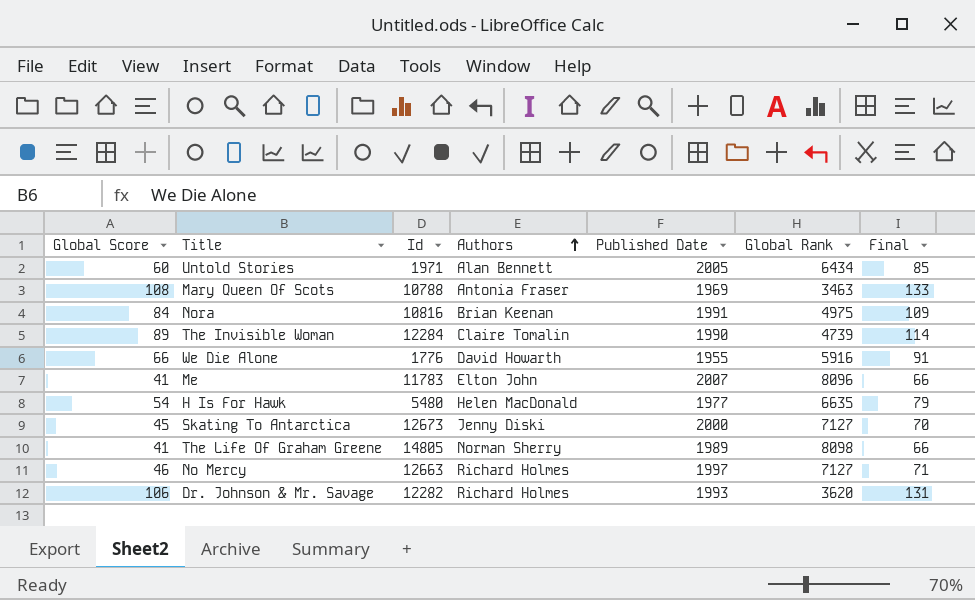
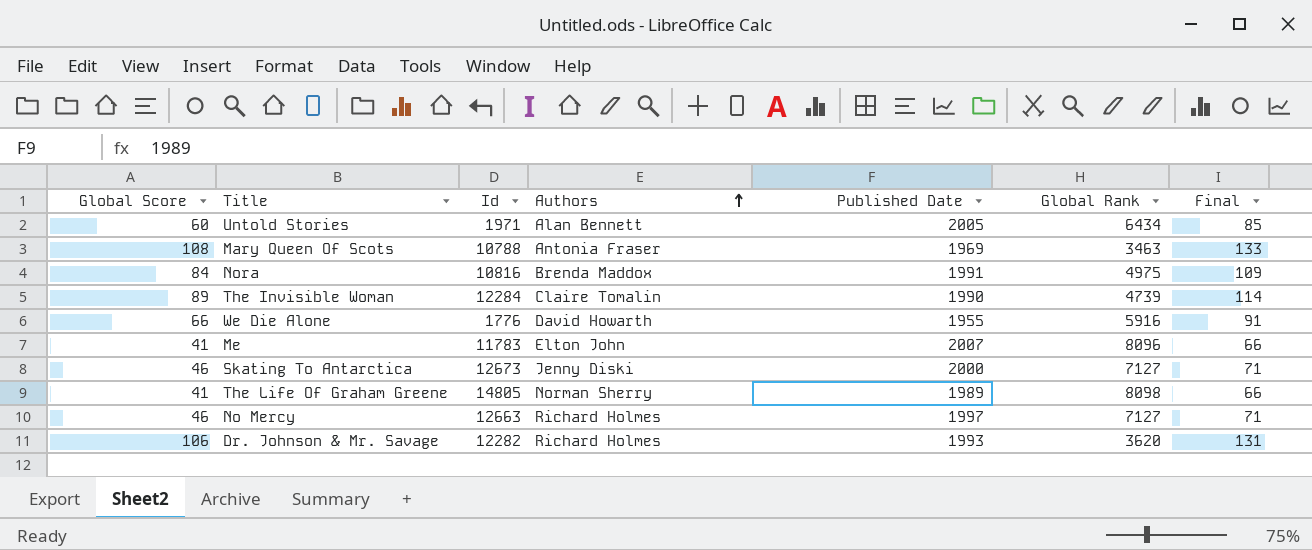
row H Is For Hawk: 54 | 5480 | Helen MacDonald | 1977 | 6635 | 79 -> none
Nora | Authors: Brian Keenan -> Brenda Maddox
Skating To Antarctica | Global Score: 45 -> 46
Skating To Antarctica | Final: 70 -> 71

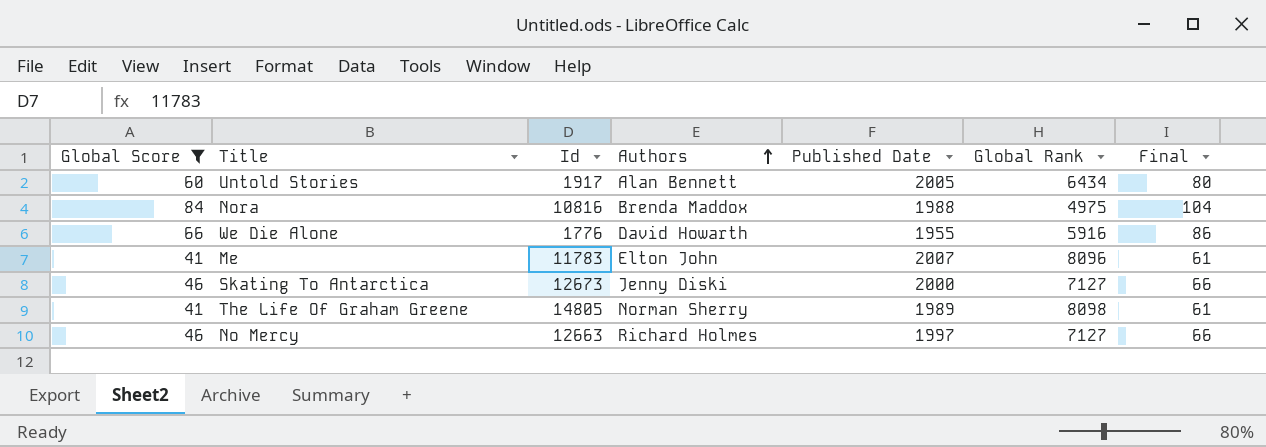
filter: none -> Global Score <= 84
column Final | formula: [Global Score] + 25 -> [Global Score] + 20
Untold Stories | Id: 1971 -> 1917
Nora | Published Date: 1991 -> 1988

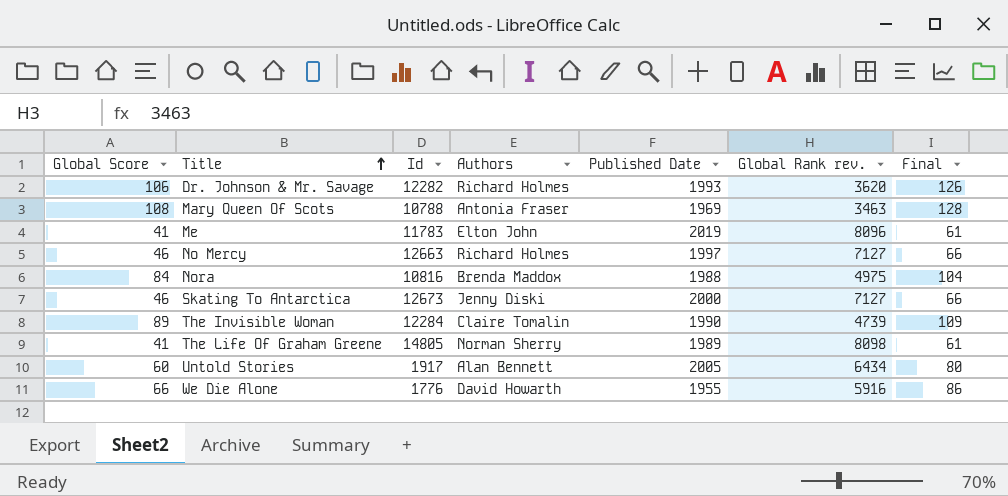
filter: Global Score <= 84 -> none
row order: Authors ascending -> Title ascending
column name: Global Rank -> Global Rank rev.
Me | Published Date: 2007 -> 2019

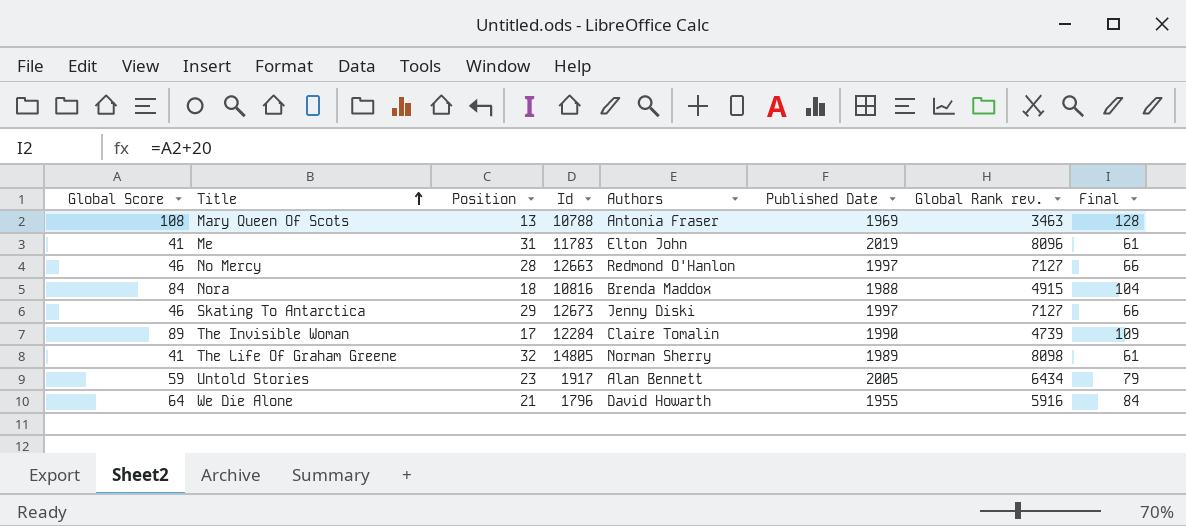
column Position | position: none -> 3
row Dr. Johnson & Mr. Savage: 106 | 12282 | Richard Holmes | 1993 | 3620 | 126 -> none
No Mercy | Authors: Richard Holmes -> Redmond O'Hanlon
Nora | Global Rank rev.: 4975 -> 4915
Skating To Antarctica | Published Date: 2000 -> 1997
Untold Stories | Global Score: 60 -> 59
Untold Stories | Final: 80 -> 79
We Die Alone | Global Score: 66 -> 64
We Die Alone | Id: 1776 -> 1796
We Die Alone | Final: 86 -> 84

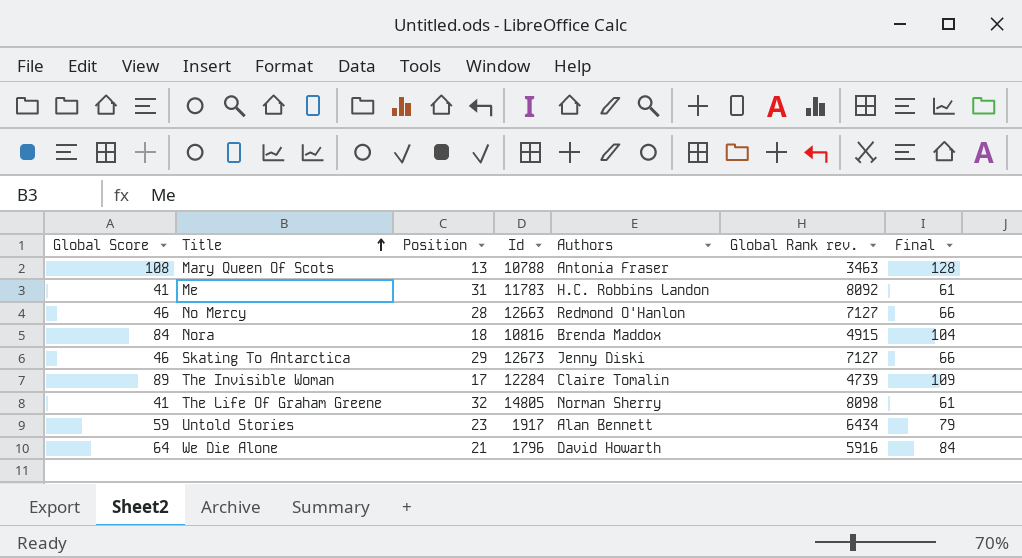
column Published Date | position: 6 -> none
Me | Authors: Elton John -> H.C. Robbins Landon
Me | Global Rank rev.: 8096 -> 8092

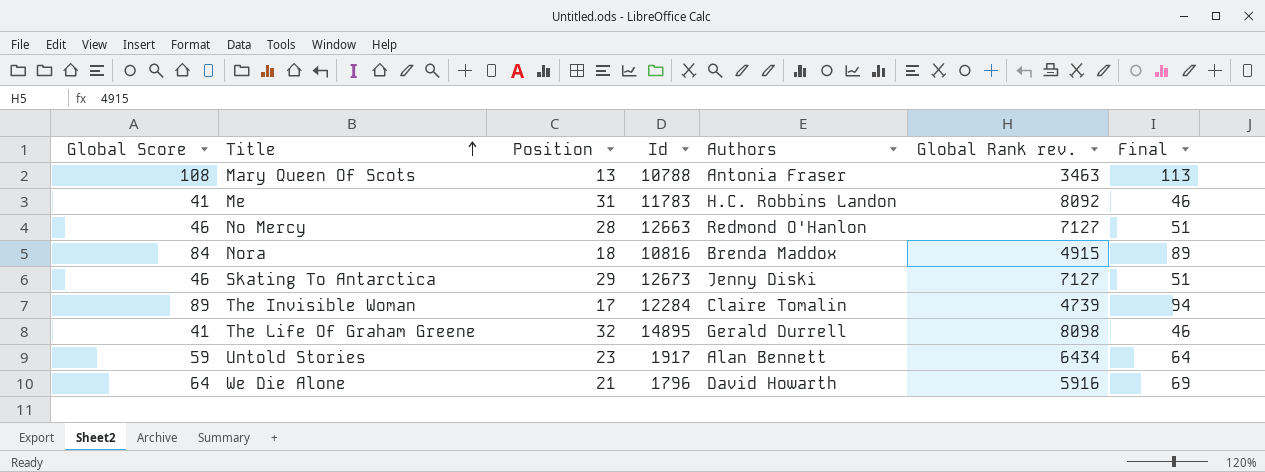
column Final | formula: [Global Score] + 20 -> [Global Score] + 5
The Life Of Graham Greene | Id: 14805 -> 14895
The Life Of Graham Greene | Authors: Norman Sherry -> Gerald Durrell

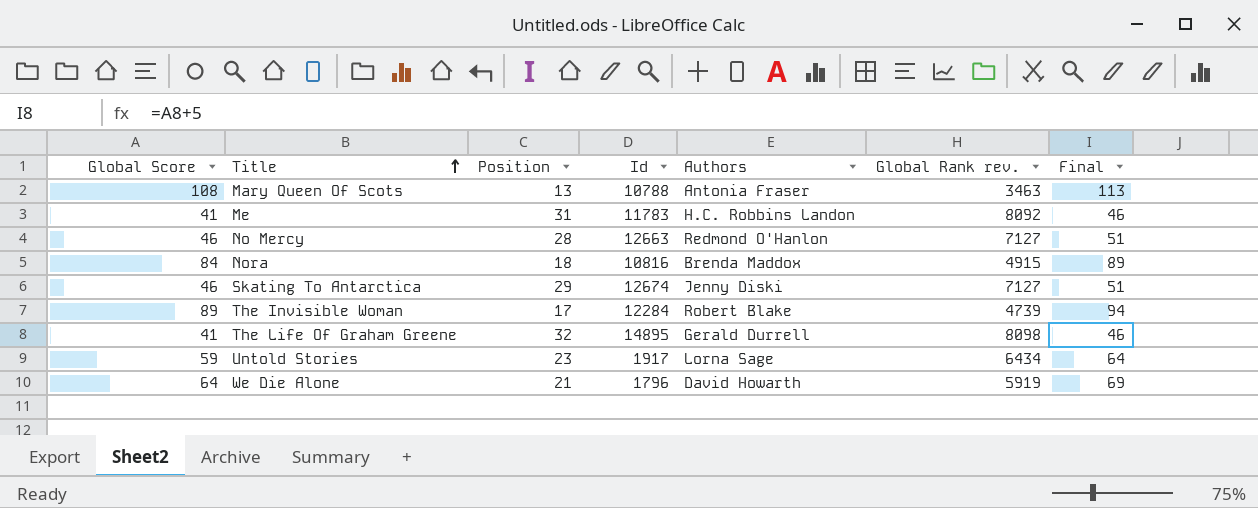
Skating To Antarctica | Id: 12673 -> 12674
The Invisible Woman | Authors: Claire Tomalin -> Robert Blake
Untold Stories | Authors: Alan Bennett -> Lorna Sage
We Die Alone | Global Rank rev.: 5916 -> 5919

